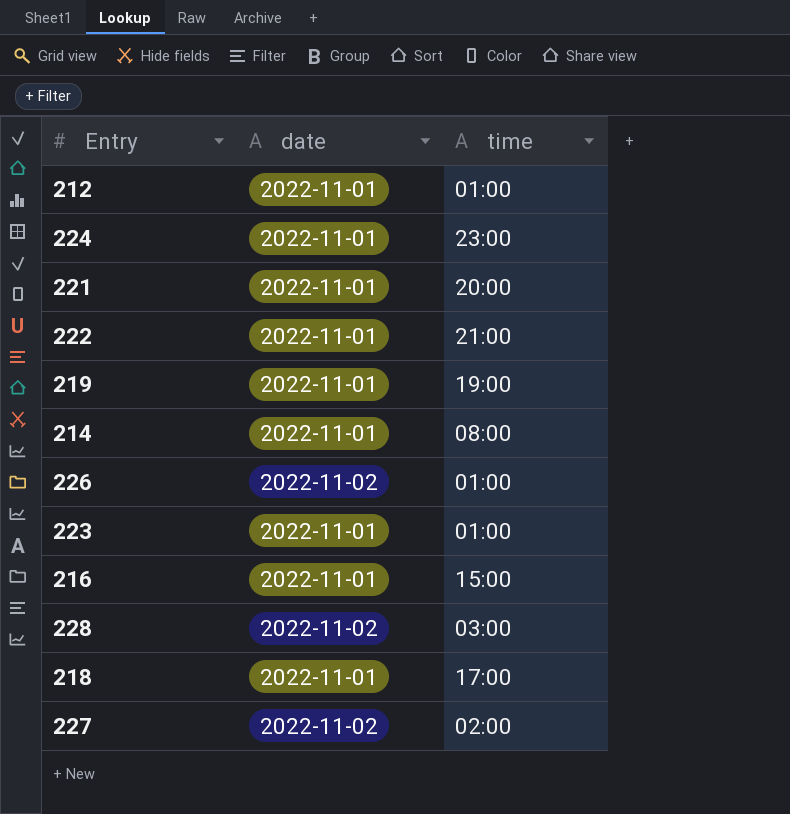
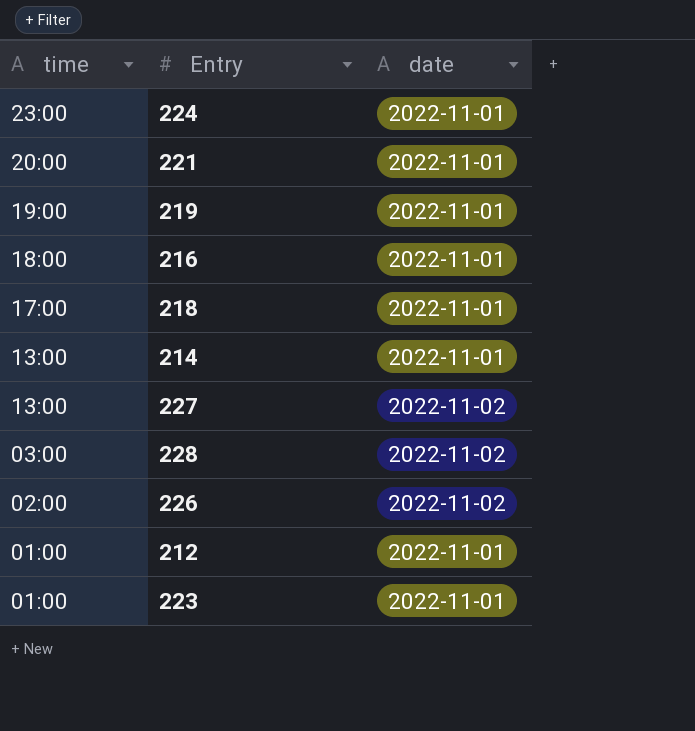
row order: none -> time descending
column time | position: 3 -> 1
row 222: 2022-11-01 | 21:00 -> none
216 | time: 15:00 -> 18:00
214 | time: 08:00 -> 13:00
227 | time: 02:00 -> 13:00
226 | time: 01:00 -> 02:00

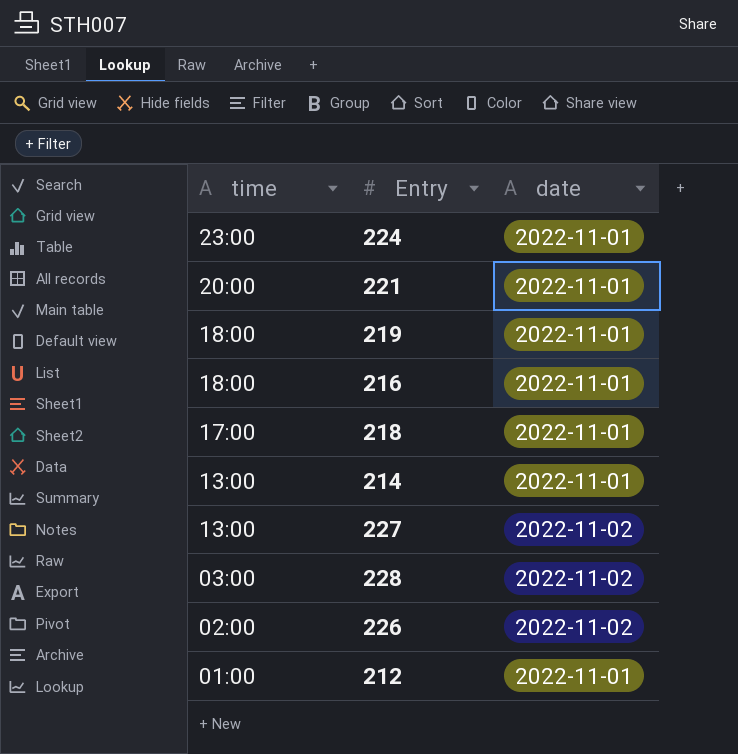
row 223: 01:00 | 2022-11-01 -> none
219 | time: 19:00 -> 18:00

